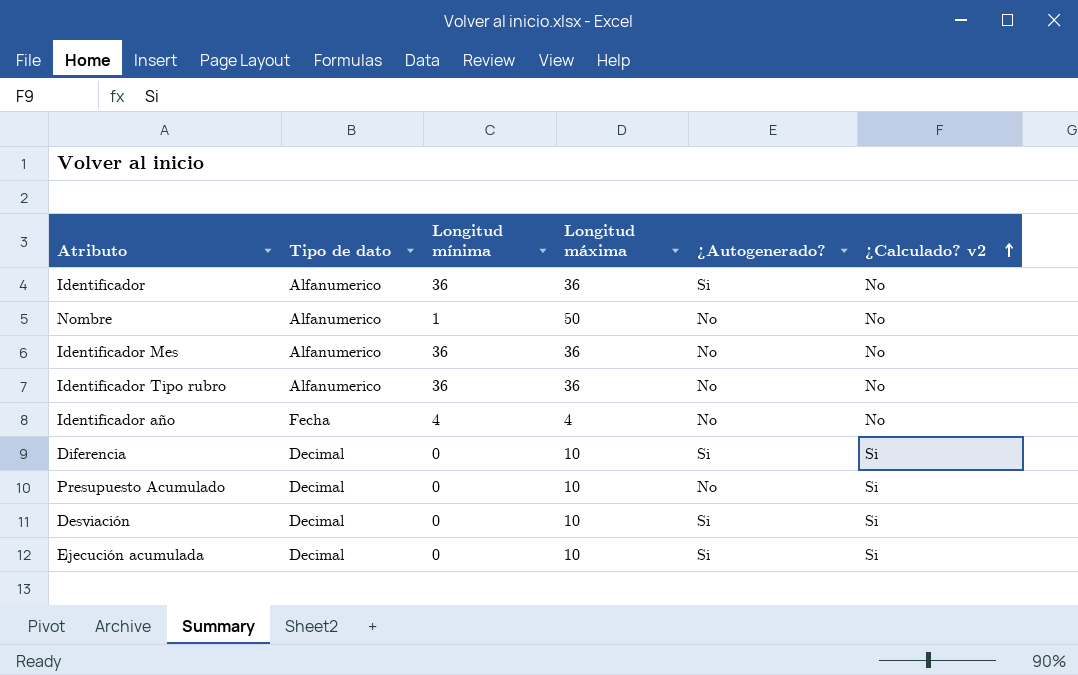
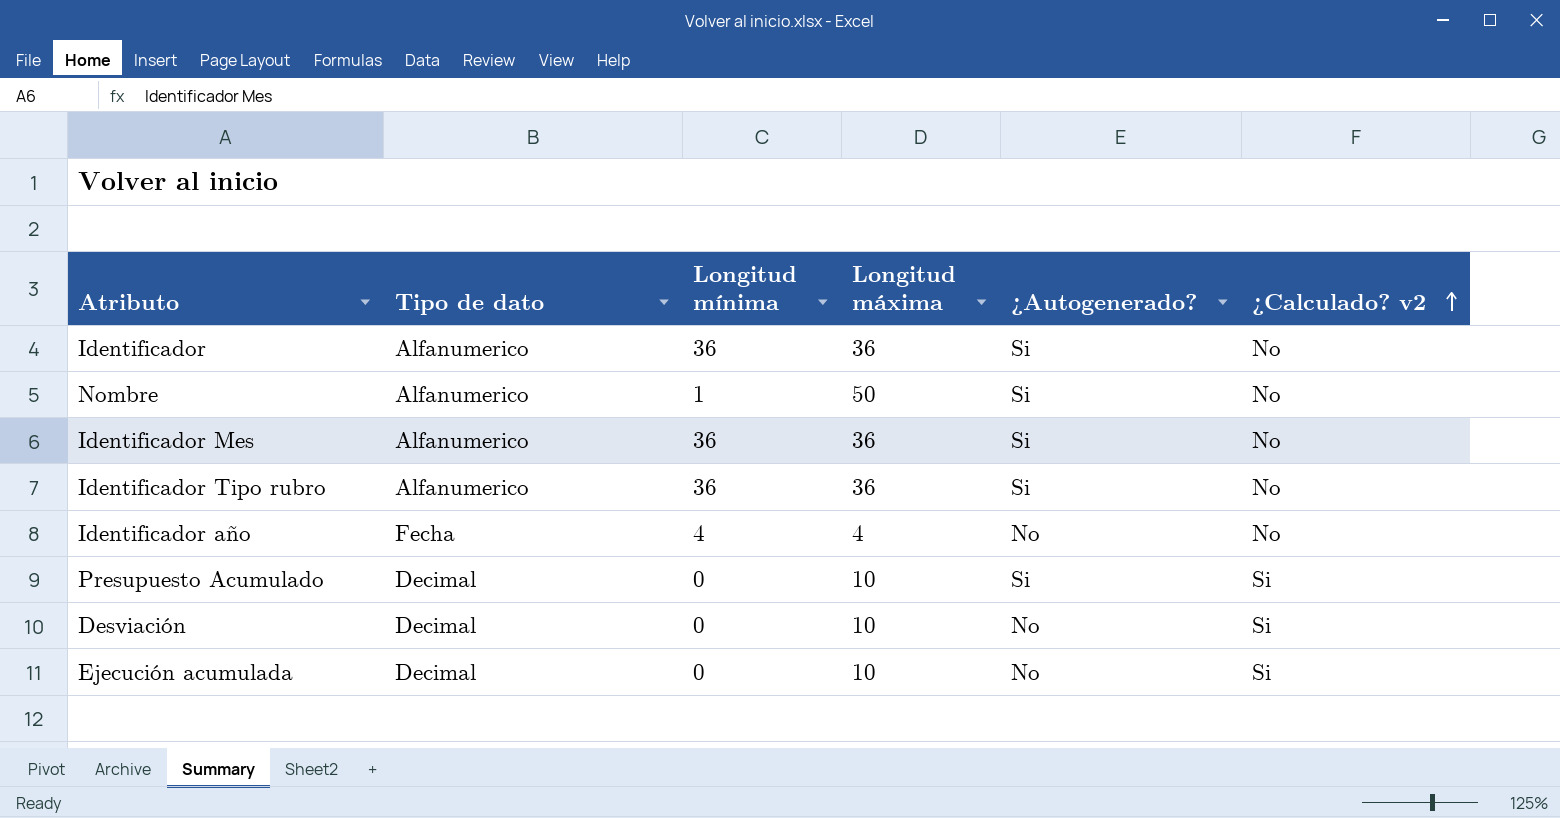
row Diferencia: Decimal | 0 | 10 | Si | Si -> none
Nombre | ¿Autogenerado?: No -> Si
Identificador Mes | ¿Autogenerado?: No -> Si
Identificador Tipo rubro | ¿Autogenerado?: No -> Si
Presupuesto Acumulado | ¿Autogenerado?: No -> Si
Desviación | ¿Autogenerado?: Si -> No
Ejecución acumulada | ¿Autogenerado?: Si -> No

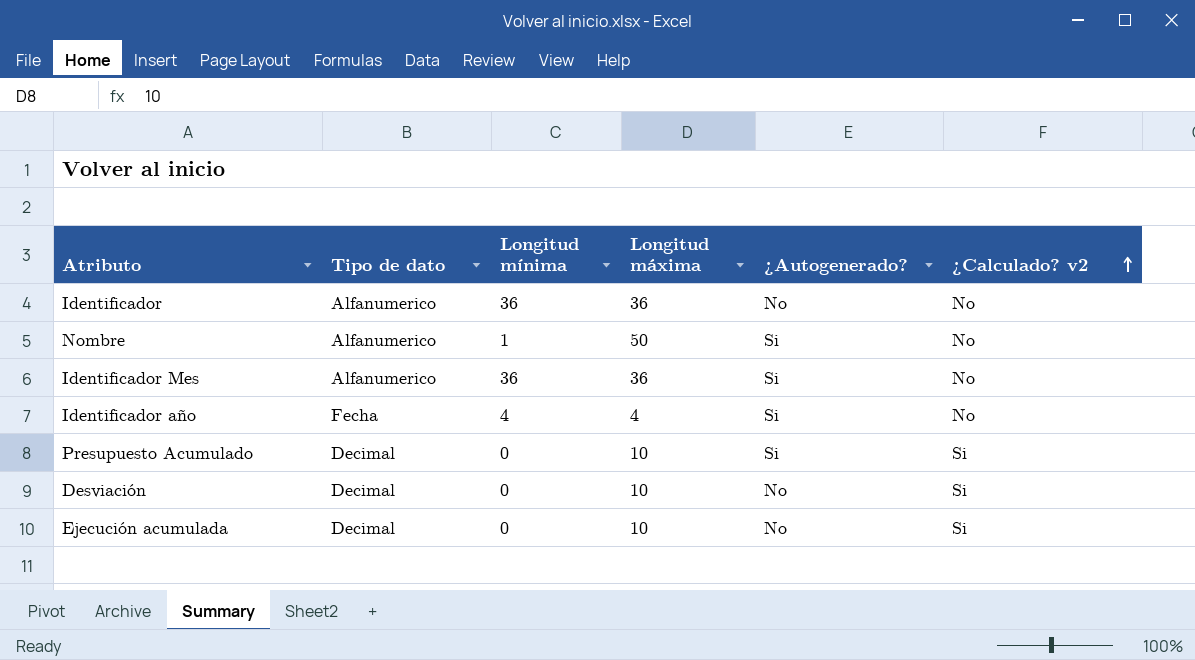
row Identificador Tipo rubro: Alfanumerico | 36 | 36 | Si | No -> none
Identificador | ¿Autogenerado?: Si -> No
Identificador año | ¿Autogenerado?: No -> Si

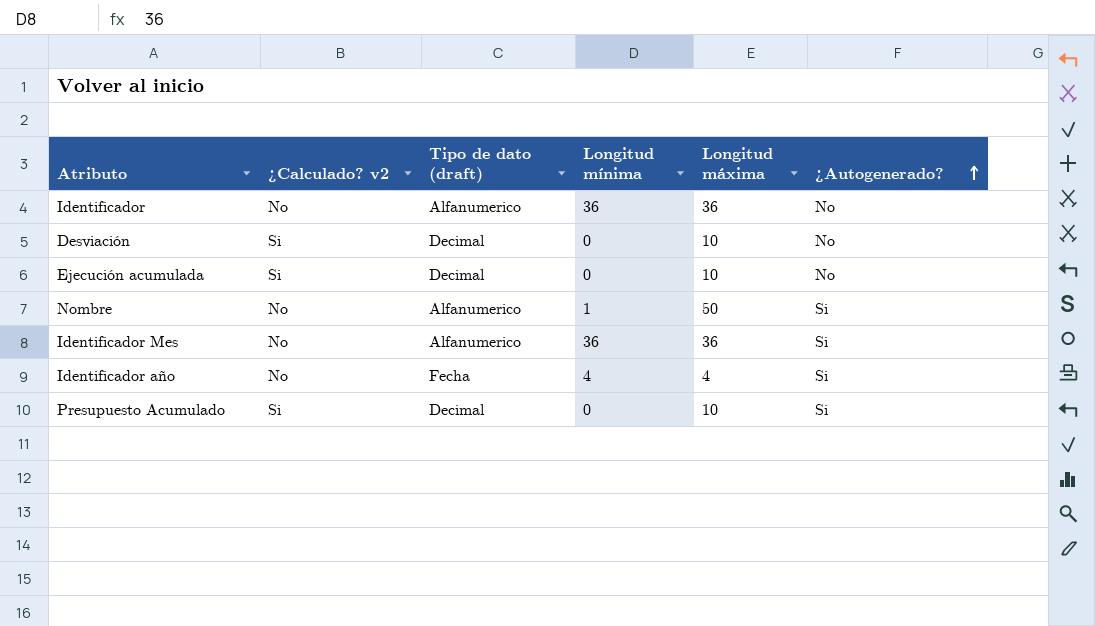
row order: ¿Calculado? v2 ascending -> ¿Autogenerado? ascending
column ¿Calculado? v2 | position: 6 -> 2
column name: Tipo de dato -> Tipo de dato (draft)

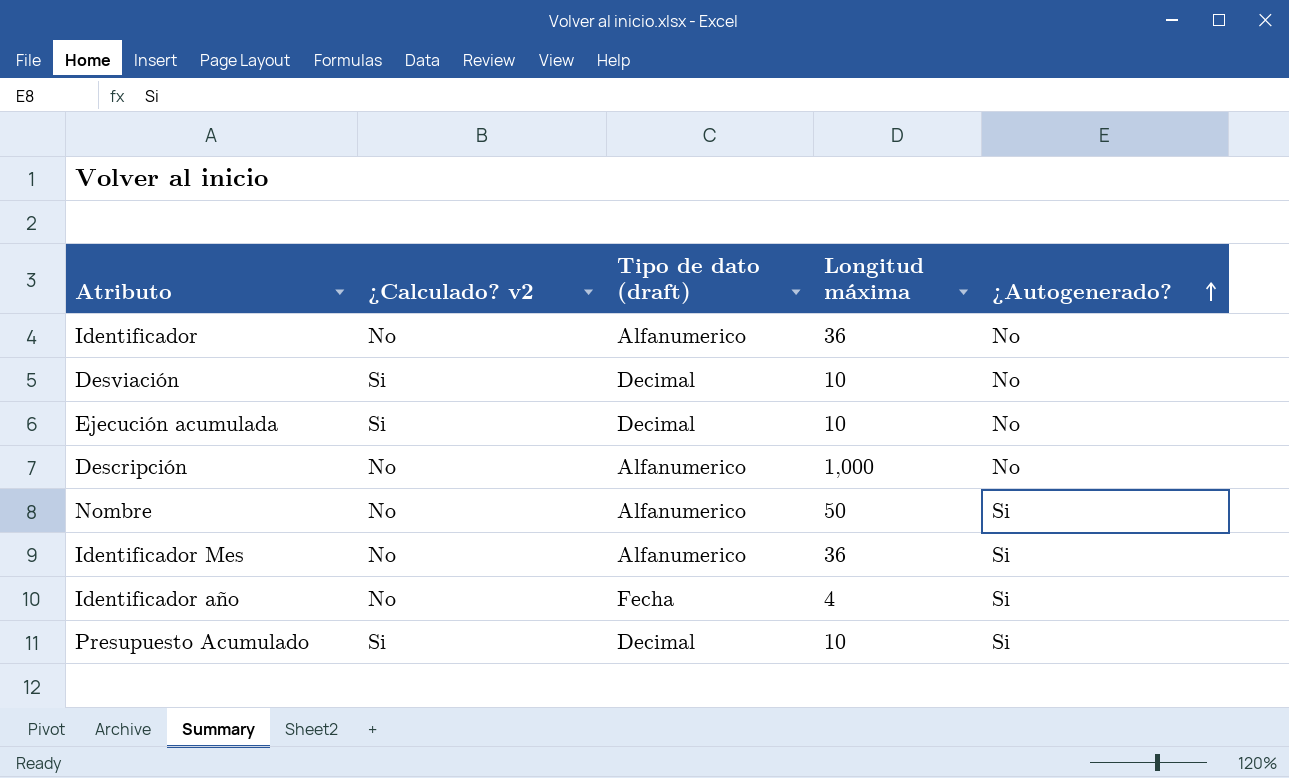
column Longitud mínima | position: 4 -> none
row Descripción: none -> No | Alfanumerico | 1,000 | No

